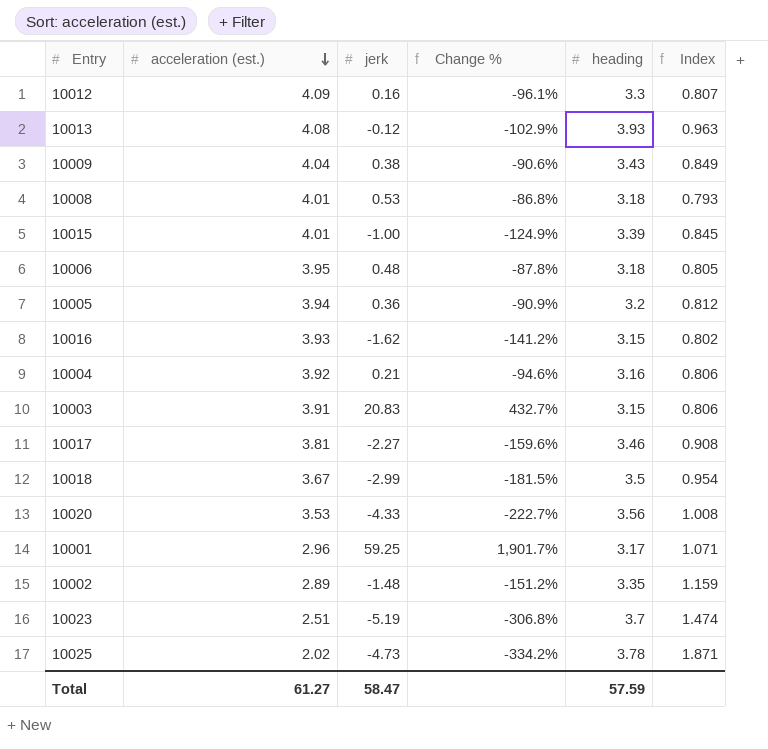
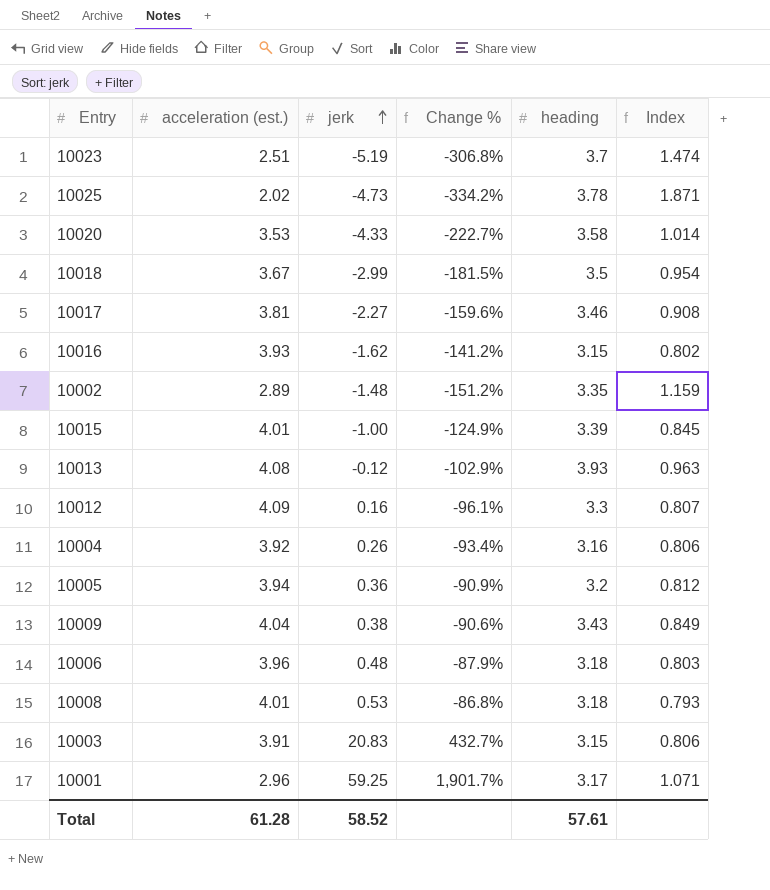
row order: acceleration (est.) descending -> jerk ascending
10020 | heading: 3.56 -> 3.58
10020 | Index: 1.008 -> 1.014
10004 | jerk: 0.21 -> 0.26
10004 | Change %: -94.6% -> -93.4%
10006 | acceleration (est.): 3.95 -> 3.96
10006 | Change %: -87.8% -> -87.9%
10006 | Index: 0.805 -> 0.803
Total | acceleration (est.): 61.27 -> 61.28
Total | jerk: 58.47 -> 58.52
Total | heading: 57.59 -> 57.61

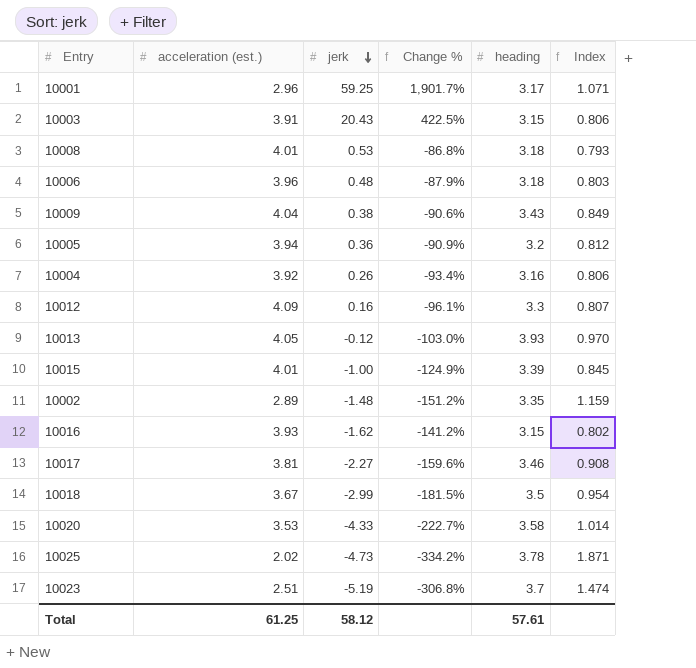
row order: jerk ascending -> jerk descending
10003 | jerk: 20.83 -> 20.43
10003 | Change %: 432.7% -> 422.5%
10013 | acceleration (est.): 4.08 -> 4.05
10013 | Change %: -102.9% -> -103.0%
10013 | Index: 0.963 -> 0.970
Total | acceleration (est.): 61.28 -> 61.25
Total | jerk: 58.52 -> 58.12

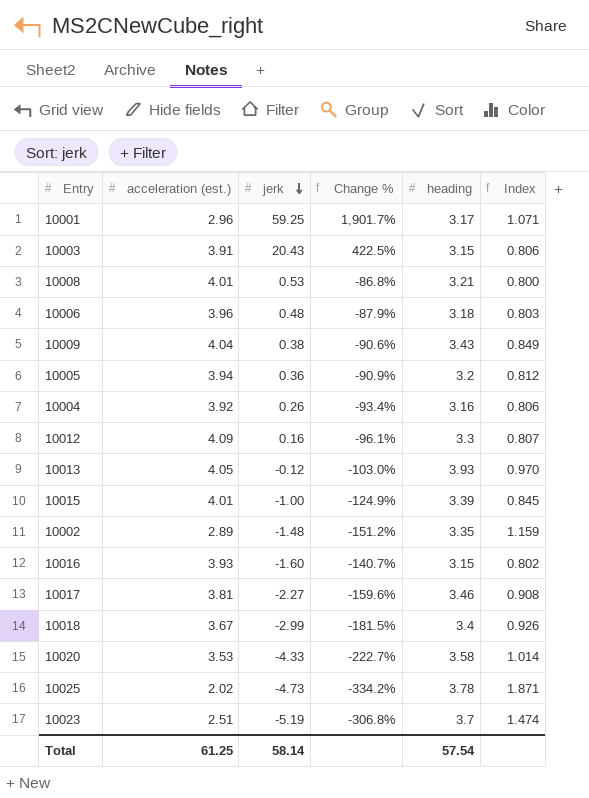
10008 | heading: 3.18 -> 3.21
10008 | Index: 0.793 -> 0.800
10016 | jerk: -1.62 -> -1.60
10016 | Change %: -141.2% -> -140.7%
10018 | heading: 3.5 -> 3.4
10018 | Index: 0.954 -> 0.926
Total | jerk: 58.12 -> 58.14
Total | heading: 57.61 -> 57.54

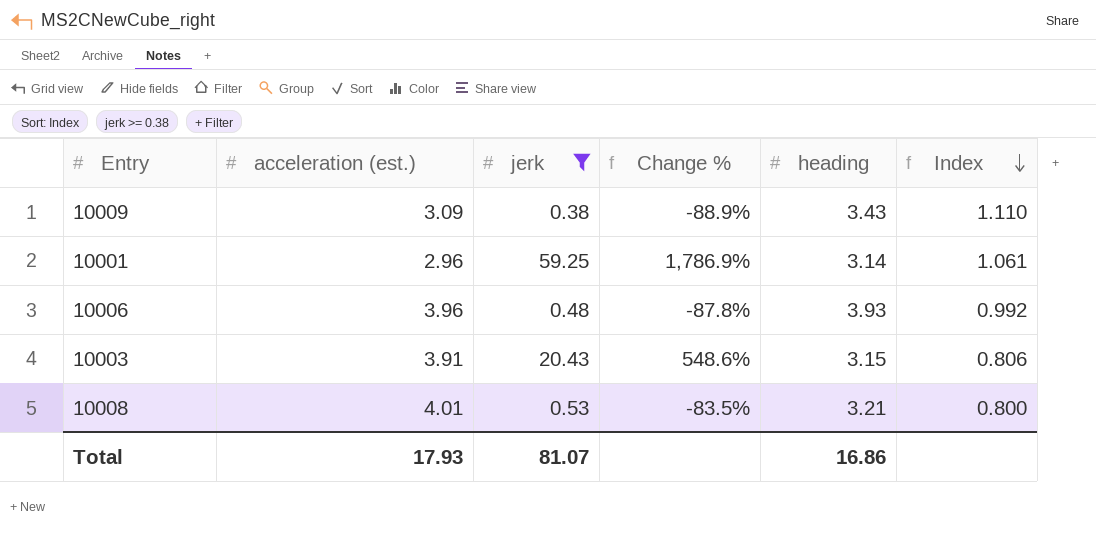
filter: none -> jerk >= 0.38
row order: jerk descending -> Index descending
column Change % | formula: ([jerk] - [acceleration (est.)]) / [acceleration (est.)] -> ([jerk] - [heading]) / [heading]
10009 | acceleration (est.): 4.04 -> 3.09
10009 | Index: 0.849 -> 1.110
10001 | heading: 3.17 -> 3.14
10001 | Index: 1.071 -> 1.061
10006 | heading: 3.18 -> 3.93
10006 | Index: 0.803 -> 0.992
Total | acceleration (est.): 61.25 -> 17.93
Total | jerk: 58.14 -> 81.07
Total | heading: 57.54 -> 16.86

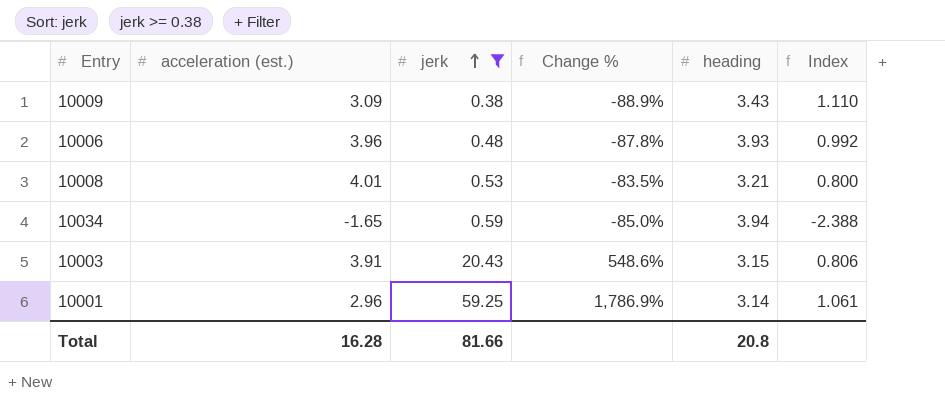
row order: Index descending -> jerk ascending
row 10034: none -> -1.65 | 0.59 | -85.0% | 3.94 | -2.388
Total | acceleration (est.): 17.93 -> 16.28
Total | jerk: 81.07 -> 81.66
Total | heading: 16.86 -> 20.8

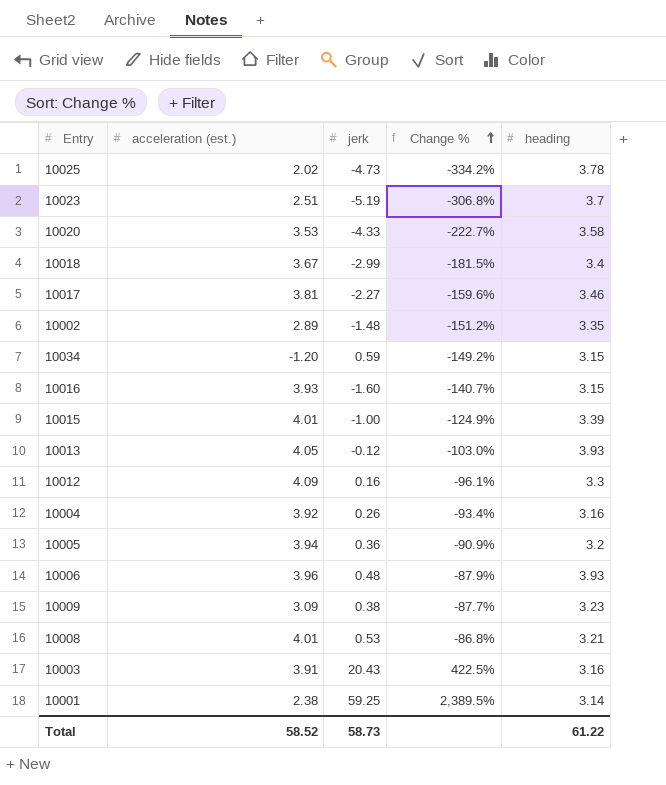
filter: jerk >= 0.38 -> none
row order: jerk ascending -> Change % ascending
column Index | formula: [heading] / [acceleration (est.)] -> none
column Change % | formula: ([jerk] - [heading]) / [heading] -> ([jerk] - [acceleration (est.)]) / [acceleration (est.)]
10034 | acceleration (est.): -1.65 -> -1.20
10034 | heading: 3.94 -> 3.15
10009 | heading: 3.43 -> 3.23
10003 | heading: 3.15 -> 3.16
10001 | acceleration (est.): 2.96 -> 2.38
Total | acceleration (est.): 16.28 -> 58.52
Total | jerk: 81.66 -> 58.73
Total | heading: 20.8 -> 61.22

